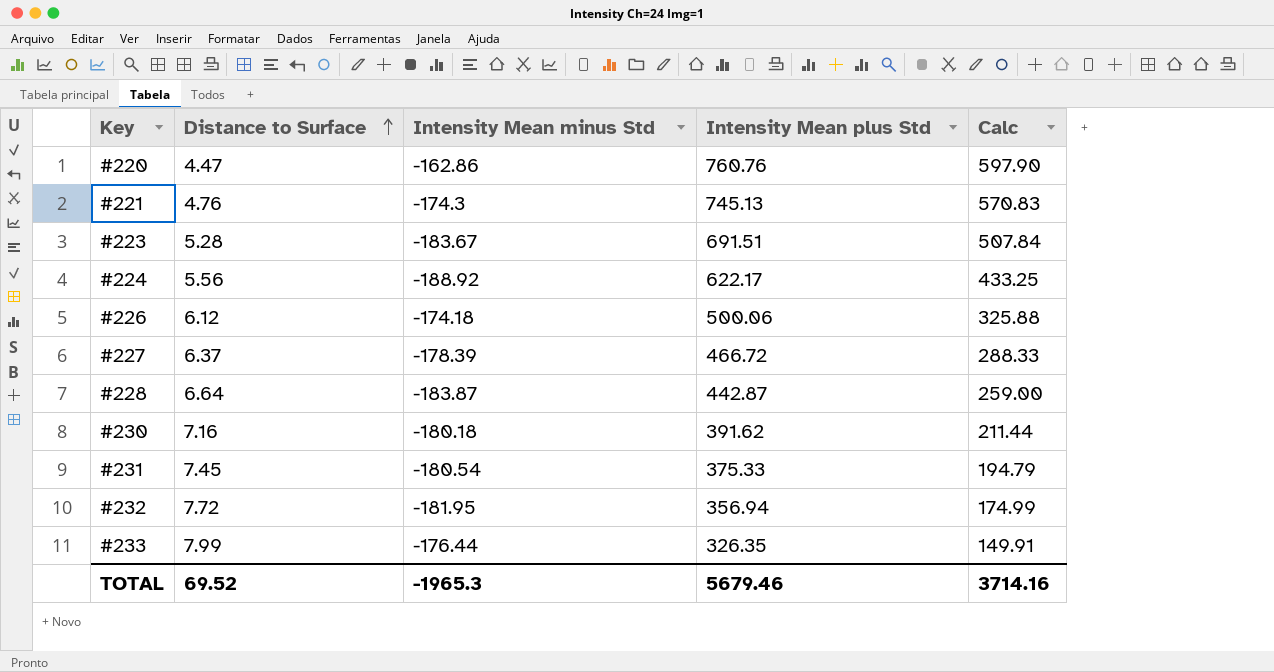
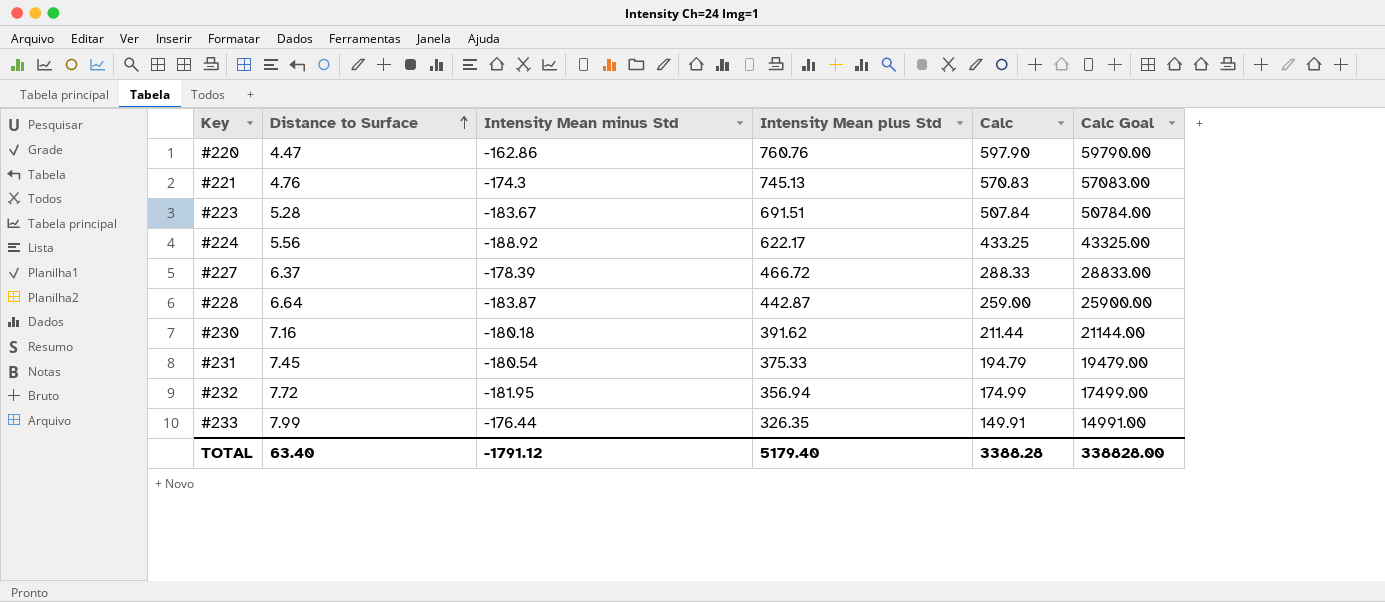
column Calc Goal | formula: none -> [Calc] * 100
row #226: 6.12 | -174.18 | 500.06 | 325.88 -> none
TOTAL | Distance to Surface: 69.52 -> 63.40
TOTAL | Intensity Mean minus Std: -1965.3 -> -1791.12
TOTAL | Intensity Mean plus Std: 5679.46 -> 5179.40
TOTAL | Calc: 3714.16 -> 3388.28

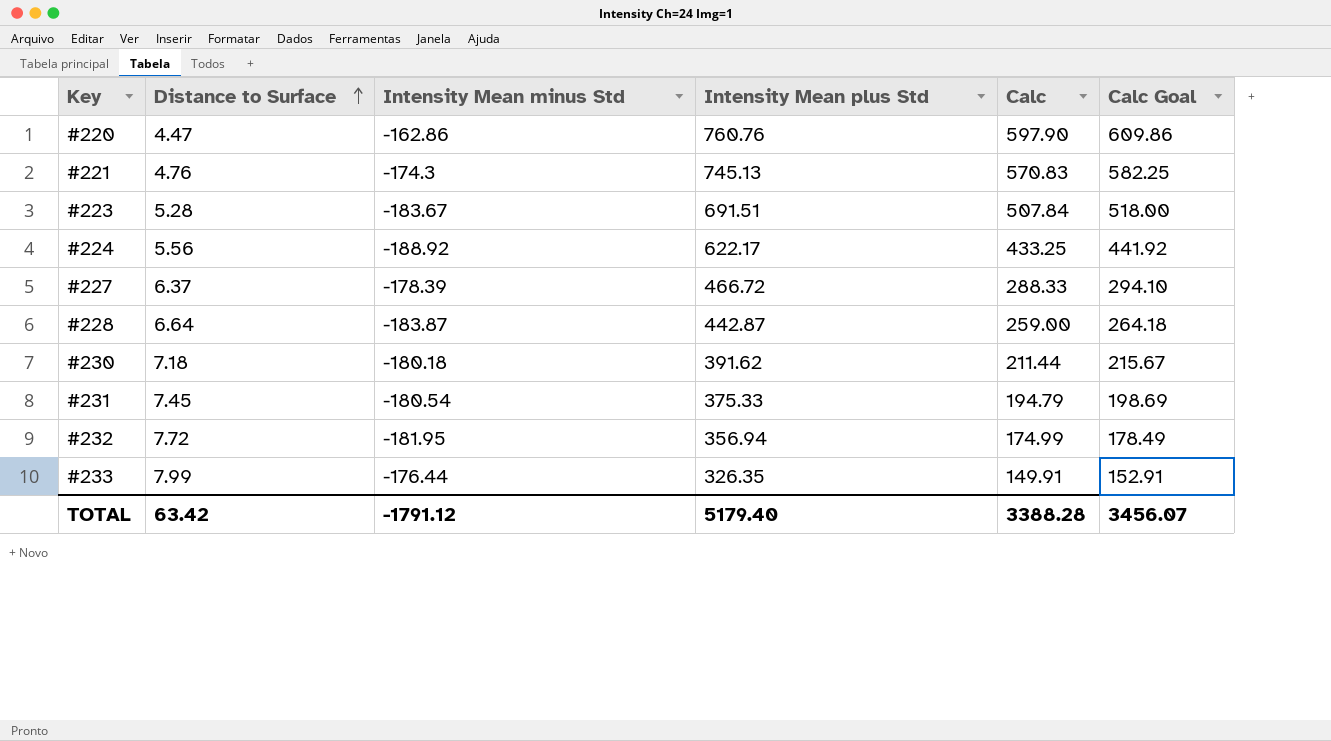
column Calc Goal | formula: [Calc] * 100 -> [Calc] * 1.02
#230 | Distance to Surface: 7.16 -> 7.18
TOTAL | Distance to Surface: 63.40 -> 63.42
TOTAL | Calc Goal: 338828.00 -> 3456.07

